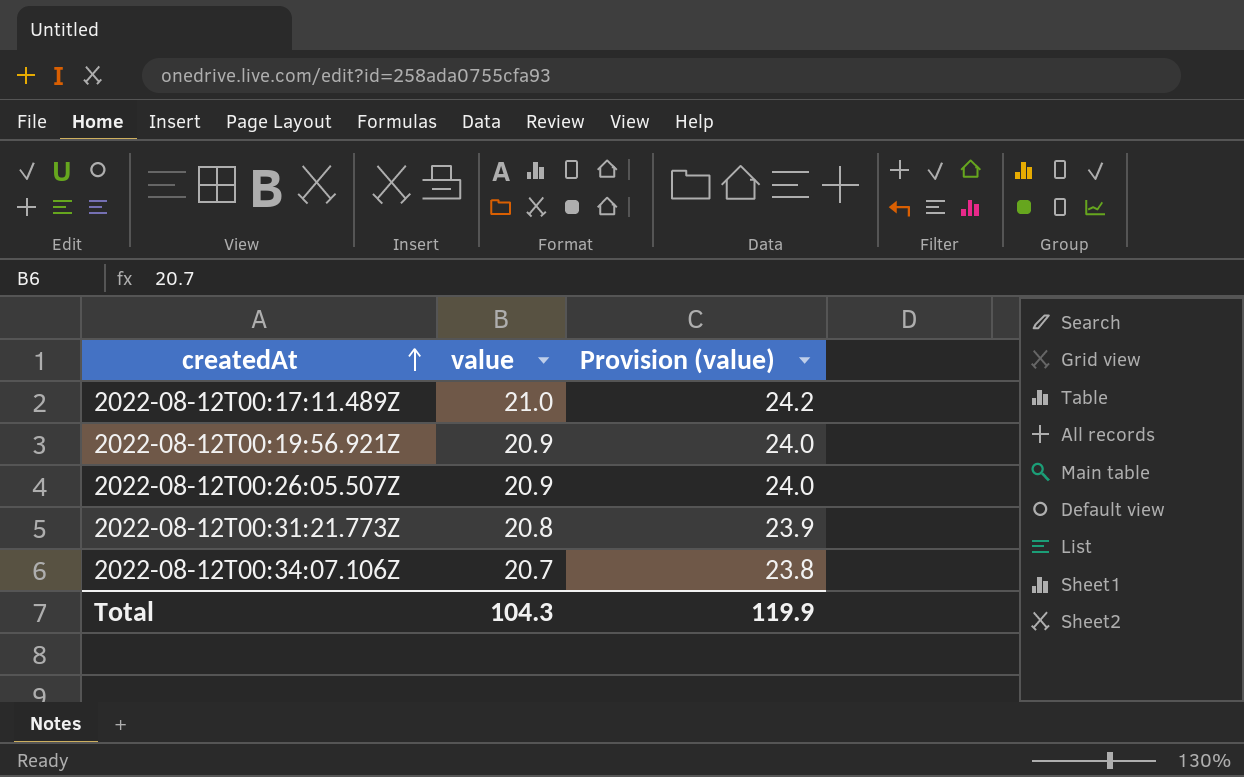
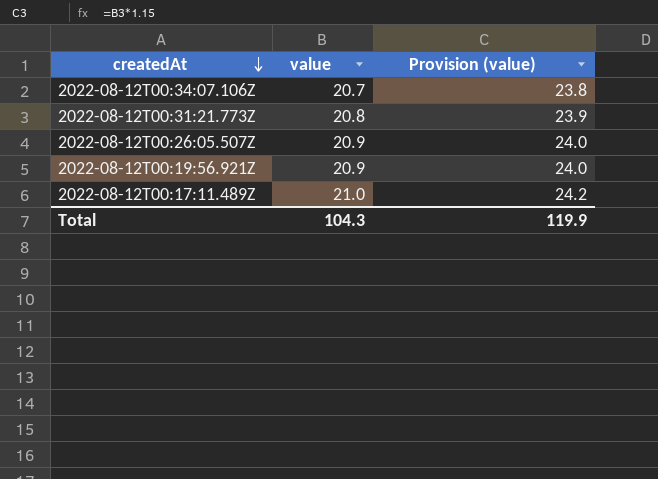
row order: createdAt ascending -> createdAt descending

